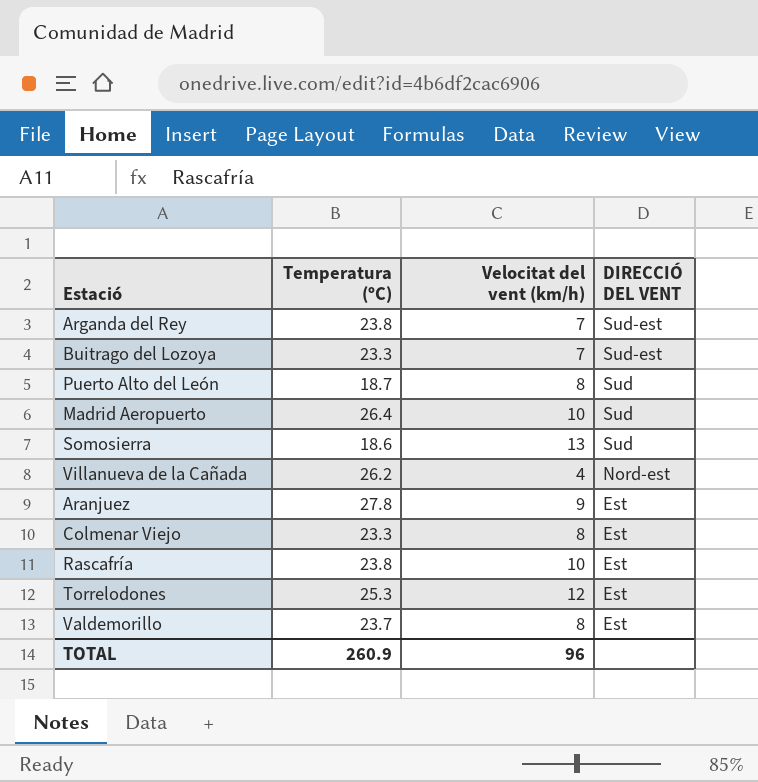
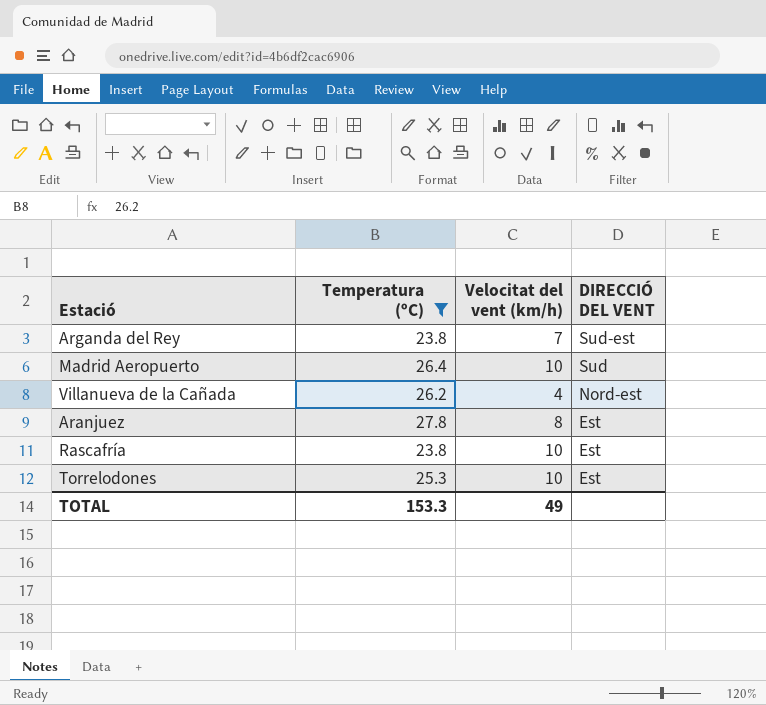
filter: none -> Temperatura (ºC) >= 23.8
Aranjuez | Velocitat del vent (km/h): 9 -> 8
Torrelodones | Velocitat del vent (km/h): 12 -> 10
TOTAL | Temperatura (ºC): 260.9 -> 153.3
TOTAL | Velocitat del vent (km/h): 96 -> 49

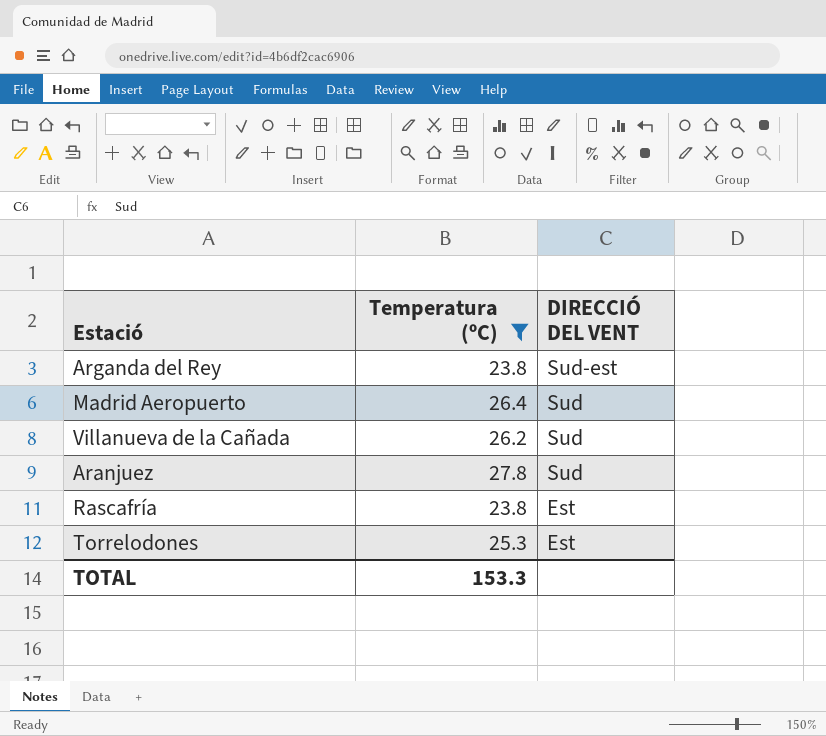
column Velocitat del vent (km/h) | position: 3 -> none
Villanueva de la Cañada | DIRECCIÓ DEL VENT: Nord-est -> Sud
Aranjuez | DIRECCIÓ DEL VENT: Est -> Sud

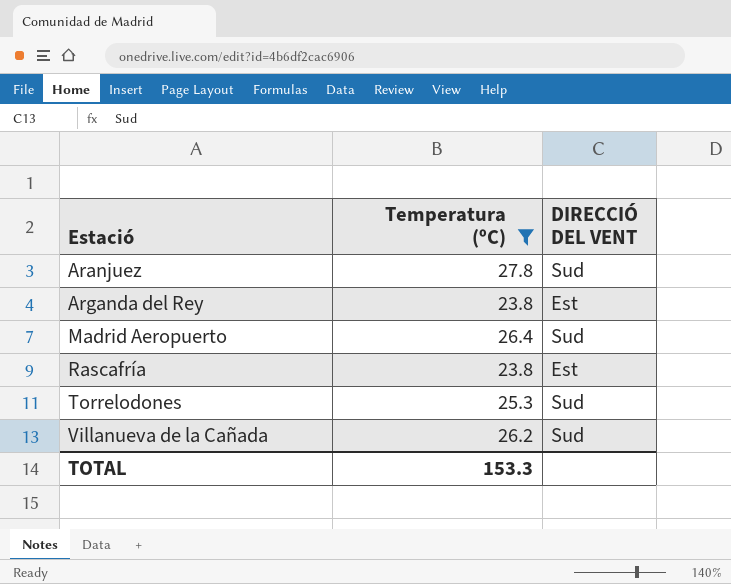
row order: DIRECCIÓ DEL VENT descending -> Estació ascending
Arganda del Rey | DIRECCIÓ DEL VENT: Sud-est -> Est
Torrelodones | DIRECCIÓ DEL VENT: Est -> Sud

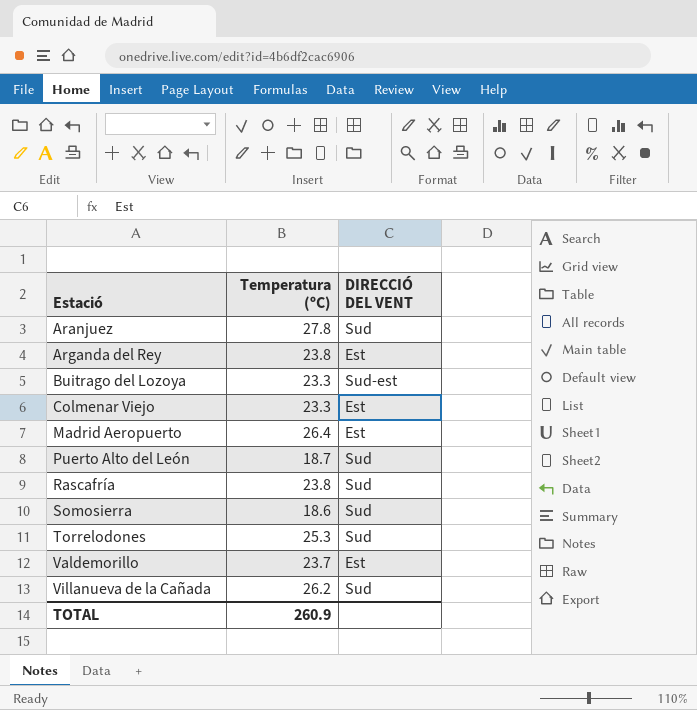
filter: Temperatura (ºC) >= 23.8 -> none
Madrid Aeropuerto | DIRECCIÓ DEL VENT: Sud -> Est
Rascafría | DIRECCIÓ DEL VENT: Est -> Sud
TOTAL | Temperatura (ºC): 153.3 -> 260.9

